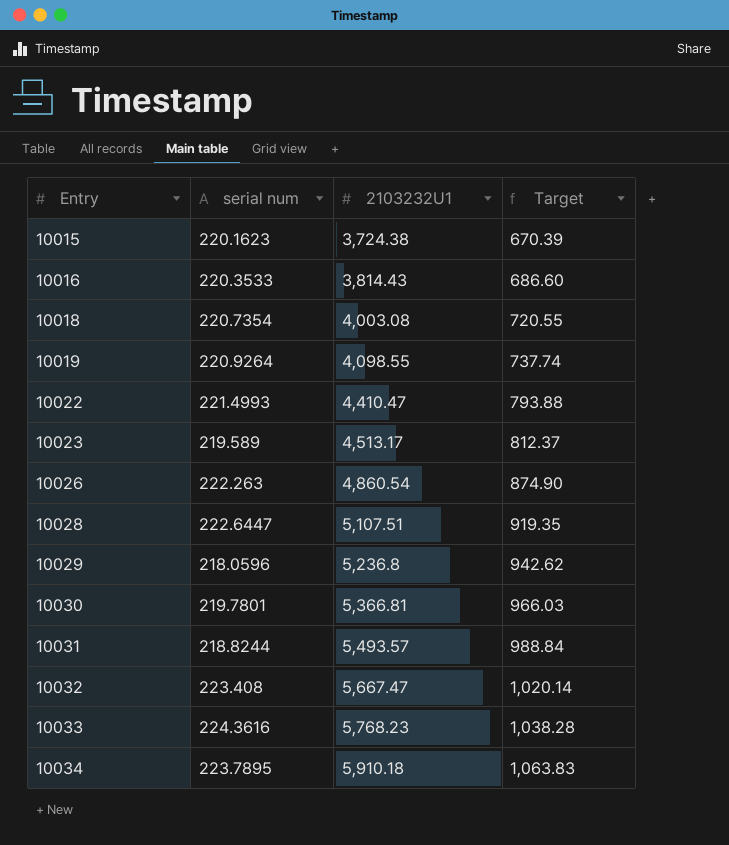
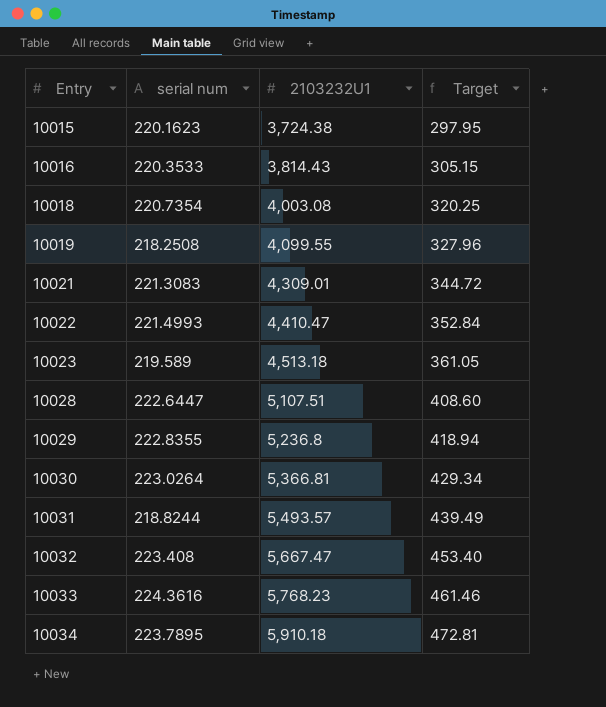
column Target | formula: [2103232U1] * 0.18 -> [2103232U1] * 0.08
row 10026: 222.263 | 4,860.54 | 874.90 -> none
10019 | serial num: 220.9264 -> 218.2508
10019 | 2103232U1: 4,098.55 -> 4,099.55
row 10021: none -> 221.3083 | 4,309.01 | 344.72
10023 | 2103232U1: 4,513.17 -> 4,513.18
10029 | serial num: 218.0596 -> 222.8355
10030 | serial num: 219.7801 -> 223.0264

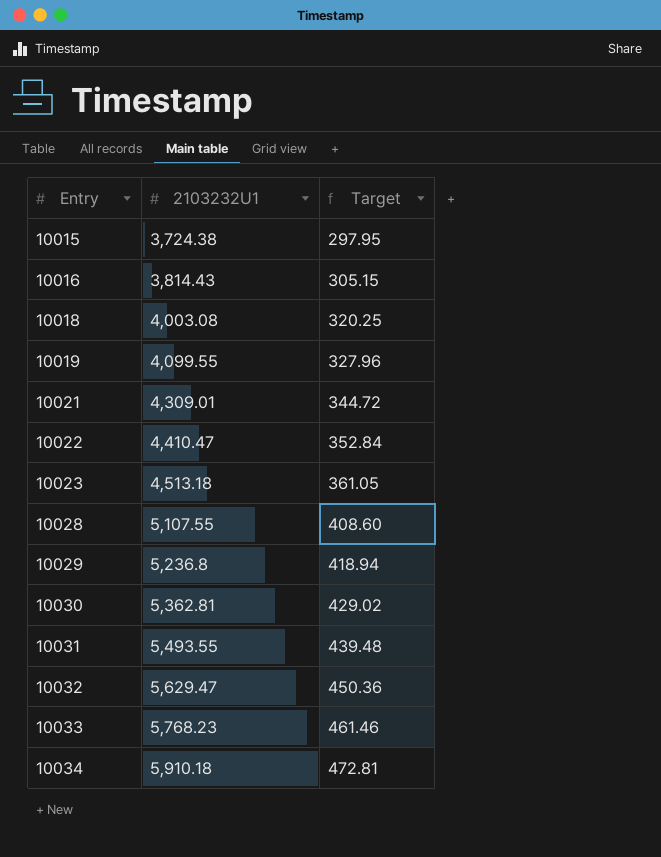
column serial num | position: 2 -> none
10028 | 2103232U1: 5,107.51 -> 5,107.55
10030 | 2103232U1: 5,366.81 -> 5,362.81
10030 | Target: 429.34 -> 429.02
10031 | 2103232U1: 5,493.57 -> 5,493.55
10031 | Target: 439.49 -> 439.48
10032 | 2103232U1: 5,667.47 -> 5,629.47
10032 | Target: 453.40 -> 450.36

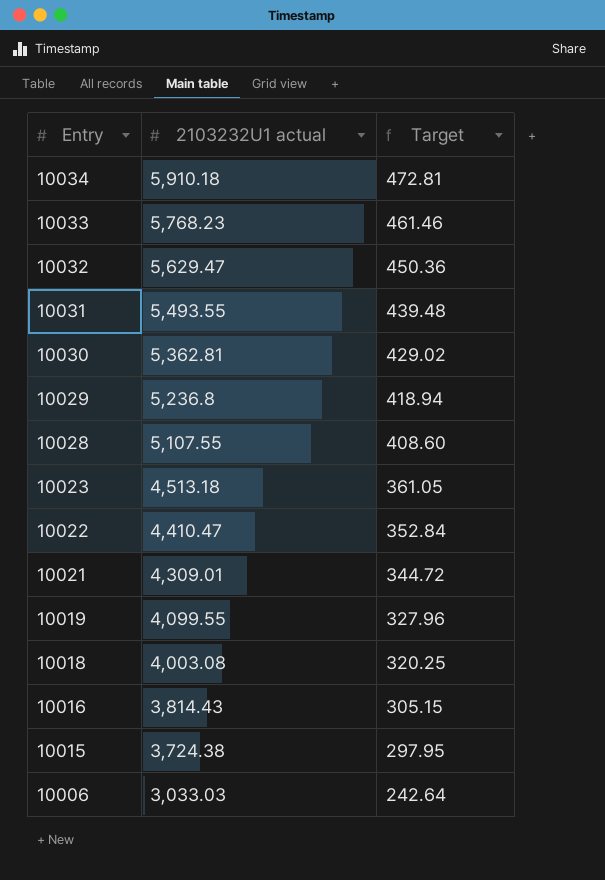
row order: Entry ascending -> Entry descending
column name: 2103232U1 -> 2103232U1 actual
row 10006: none -> 3,033.03 | 242.64

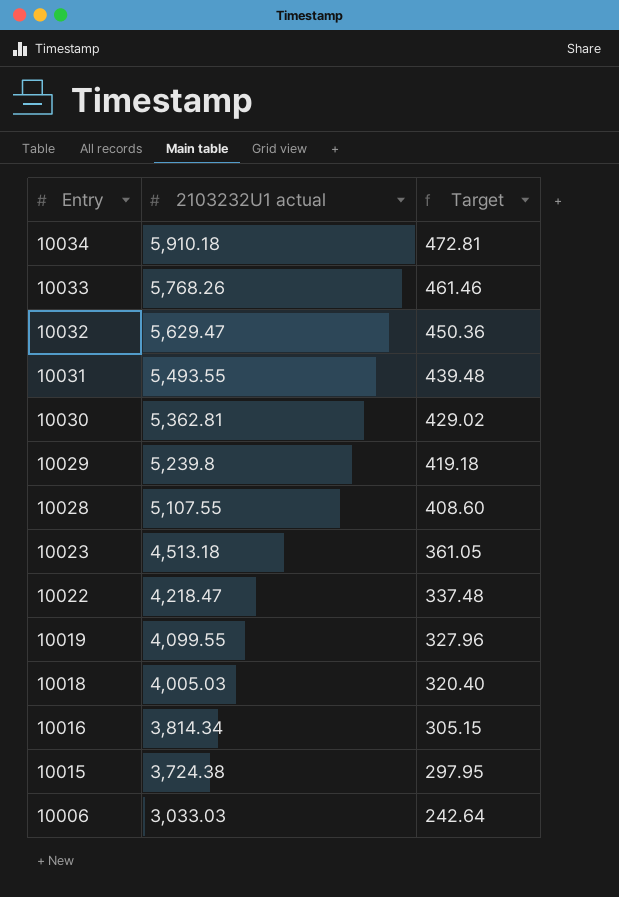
row 10021: 4,309.01 | 344.72 -> none
10033 | 2103232U1 actual: 5,768.23 -> 5,768.26
10029 | 2103232U1 actual: 5,236.8 -> 5,239.8
10029 | Target: 418.94 -> 419.18
10022 | 2103232U1 actual: 4,410.47 -> 4,218.47
10022 | Target: 352.84 -> 337.48
10018 | 2103232U1 actual: 4,003.08 -> 4,005.03
10018 | Target: 320.25 -> 320.40
10016 | 2103232U1 actual: 3,814.43 -> 3,814.34

